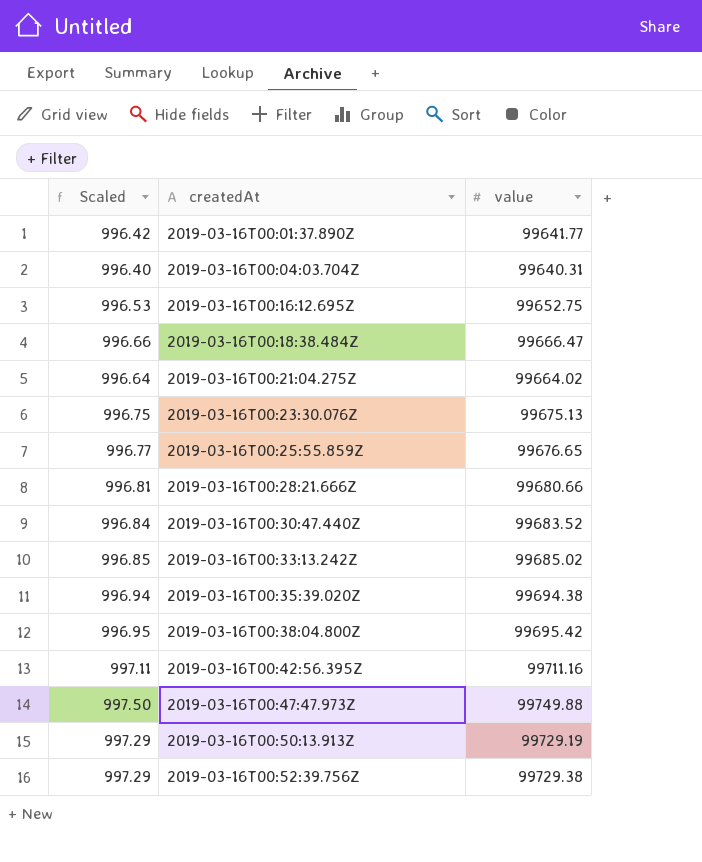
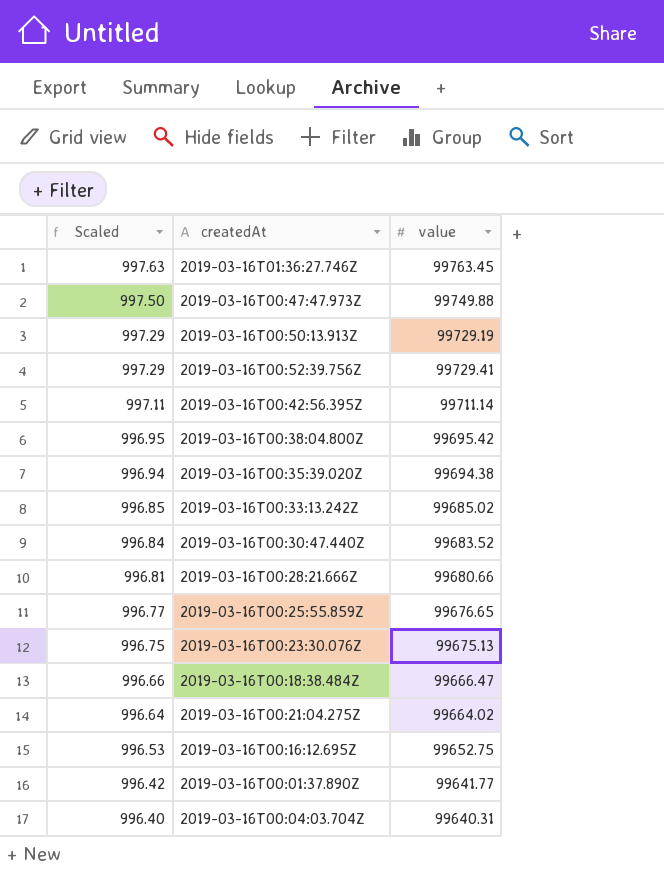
row order: createdAt ascending -> Scaled descending
row 2019-03-16T01:36:27.746Z: none -> 997.63 | 99763.45
2019-03-16T00:52:39.756Z | value: 99729.38 -> 99729.41
2019-03-16T00:42:56.395Z | value: 99711.16 -> 99711.14

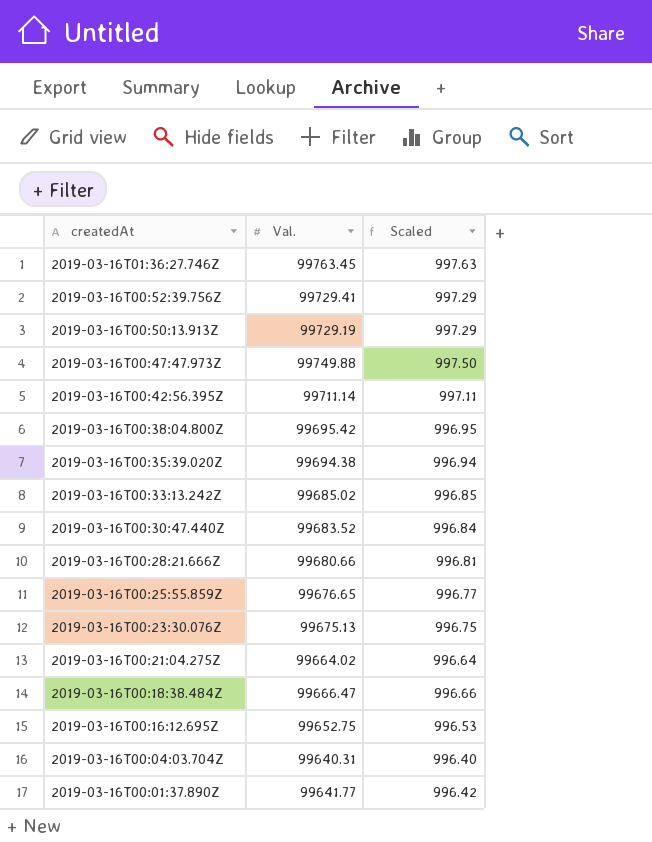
row order: Scaled descending -> createdAt descending
column name: value -> Val.
column Scaled | position: 1 -> 3

